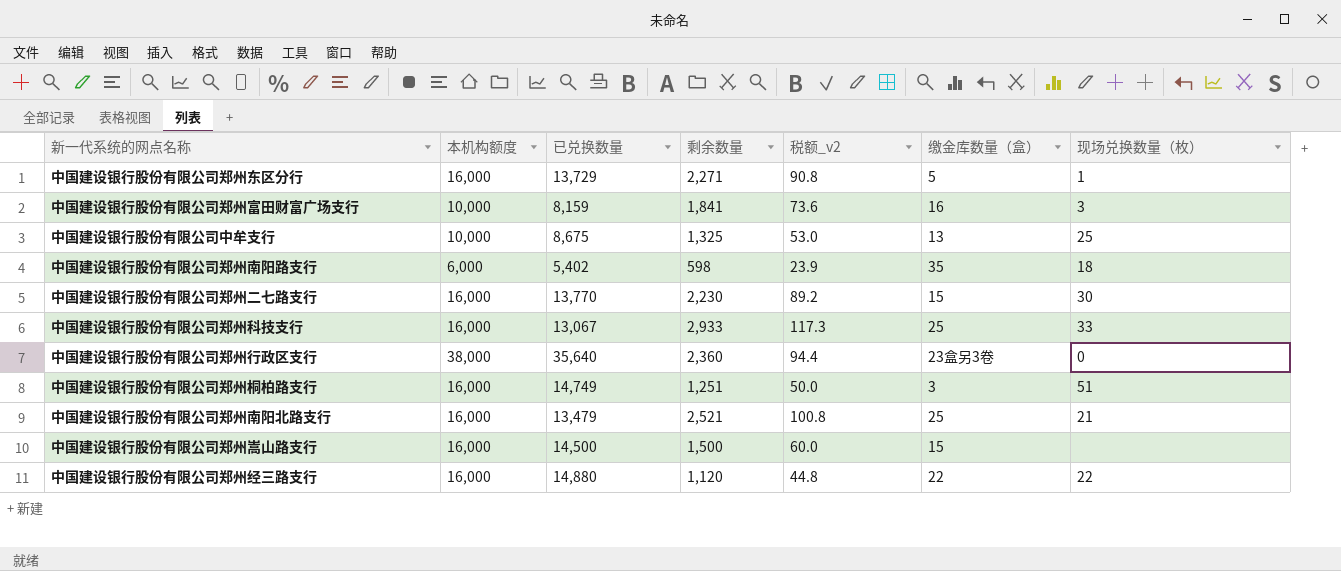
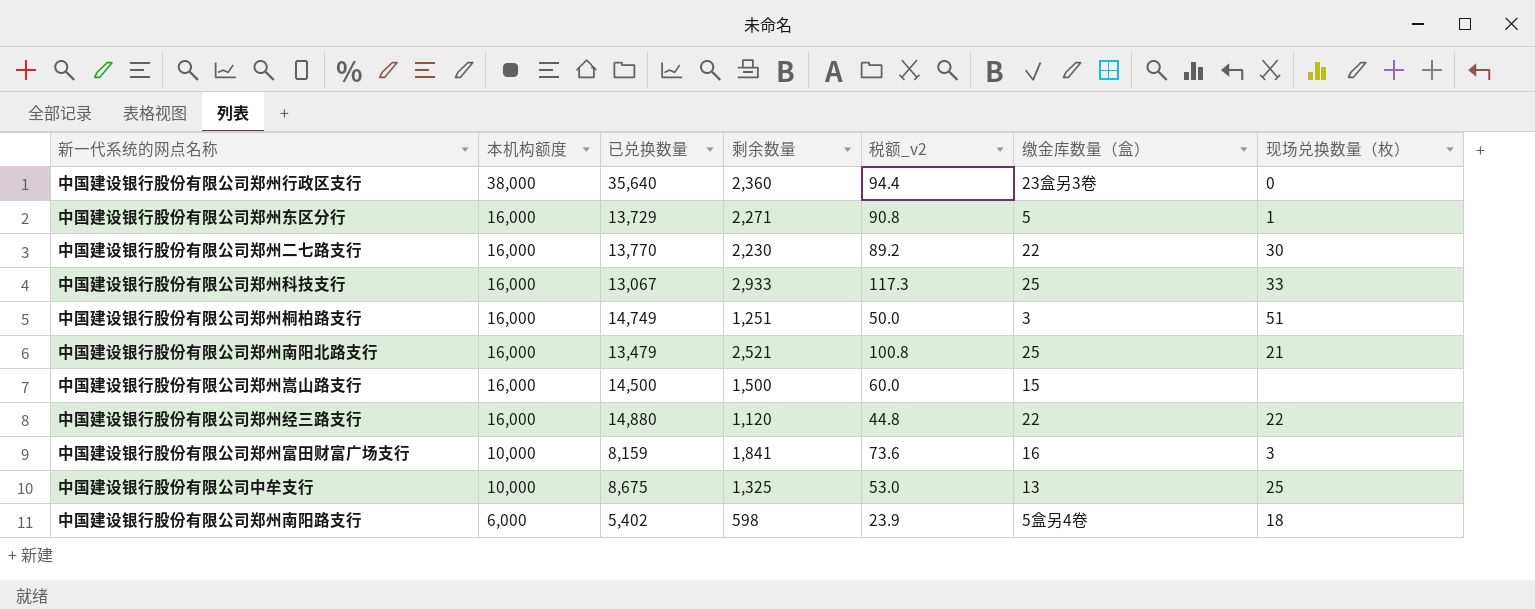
row order: none -> 本机构额度 descending
中国建设银行股份有限公司郑州二七路支行 | 缴金库数量（盒）: 15 -> 22
中国建设银行股份有限公司郑州南阳路支行 | 缴金库数量（盒）: 35 -> 5盒另4卷

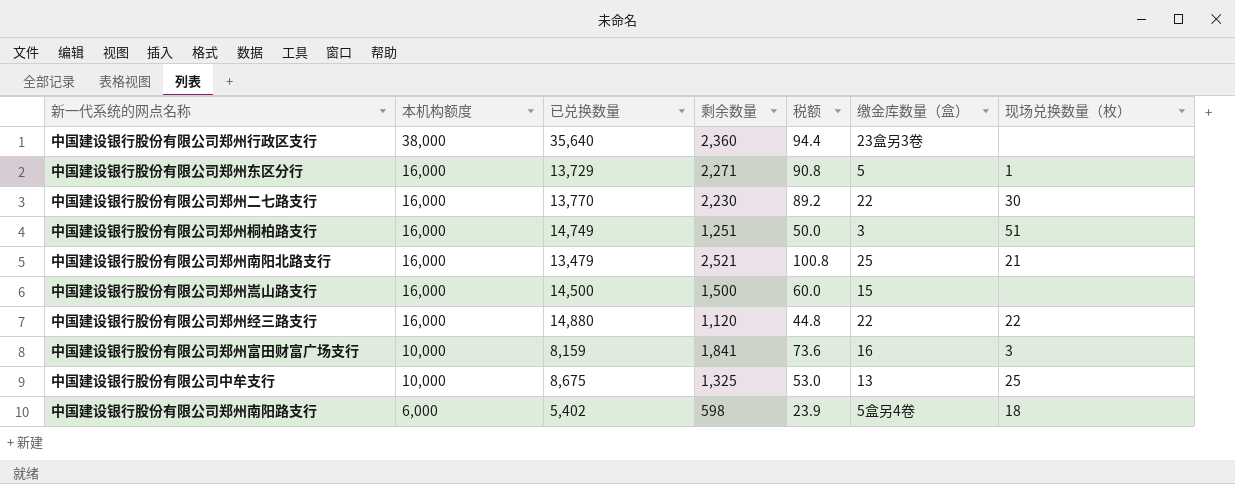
column name: 税额_v2 -> 税额
row 中国建设银行股份有限公司郑州科技支行: 16,000 | 13,067 | 2,933 | 117.3 | 25 | 33 -> none
中国建设银行股份有限公司郑州行政区支行 | 现场兑换数量（枚）: 0 -> none

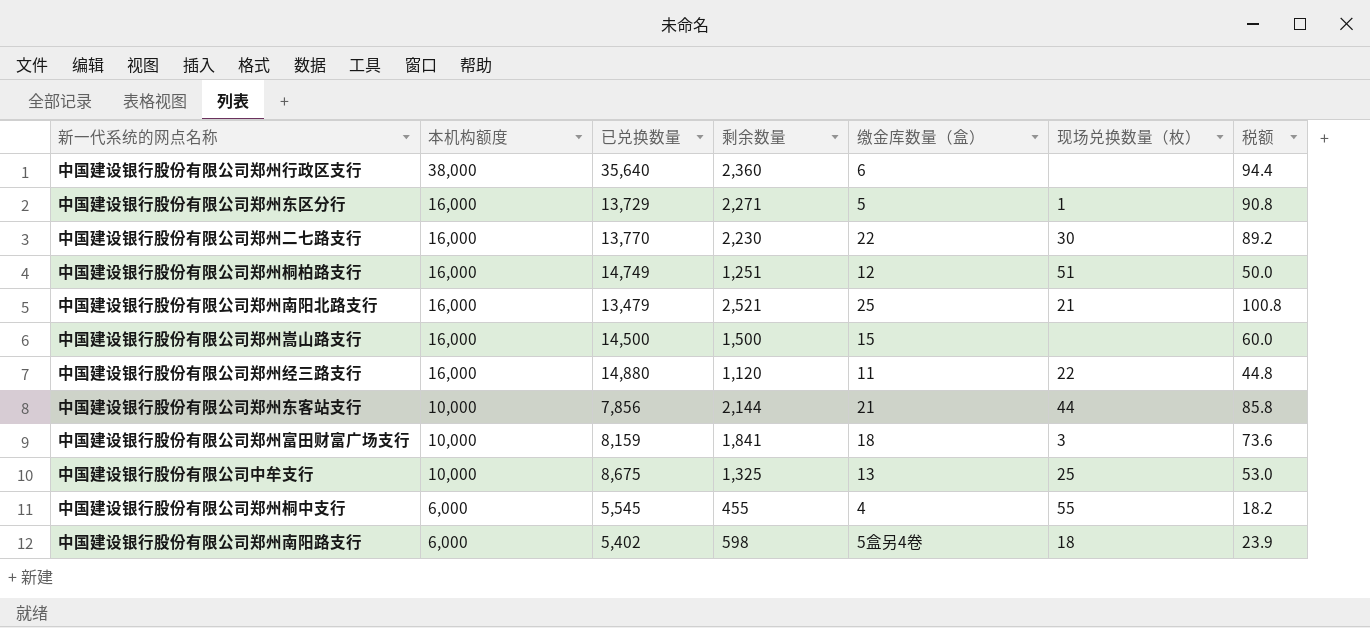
column 税额 | position: 5 -> 7
中国建设银行股份有限公司郑州行政区支行 | 缴金库数量（盒）: 23盒另3卷 -> 6
中国建设银行股份有限公司郑州桐柏路支行 | 缴金库数量（盒）: 3 -> 12
中国建设银行股份有限公司郑州经三路支行 | 缴金库数量（盒）: 22 -> 11
row 中国建设银行股份有限公司郑州东客站支行: none -> 10,000 | 7,856 | 2,144 | 21 | 44 | 85.8
中国建设银行股份有限公司郑州富田财富广场支行 | 缴金库数量（盒）: 16 -> 18
row 中国建设银行股份有限公司郑州桐中支行: none -> 6,000 | 5,545 | 455 | 4 | 55 | 18.2

